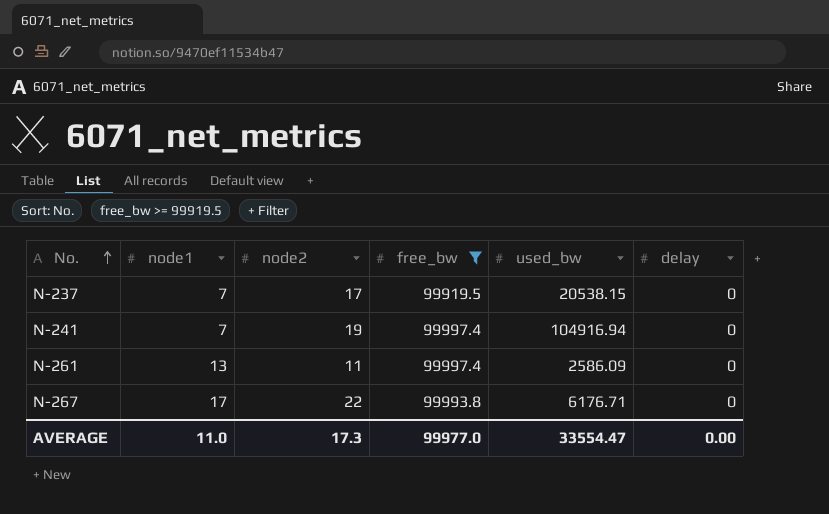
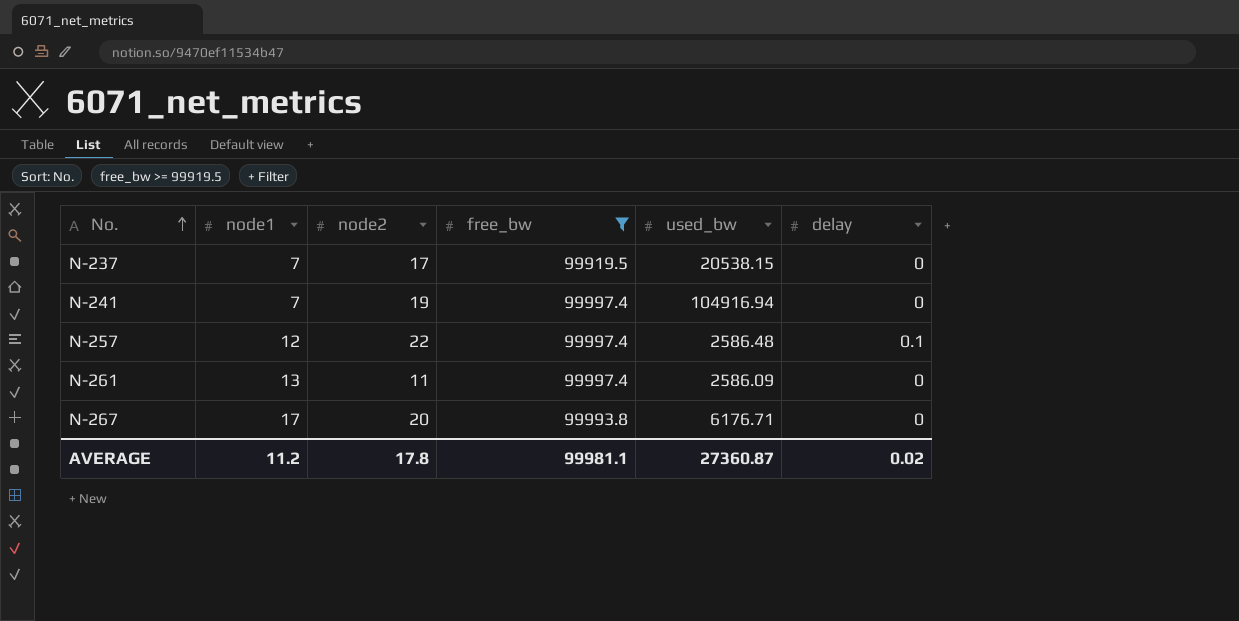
row N-257: none -> 12 | 22 | 99997.4 | 2586.48 | 0.1
N-267 | node2: 22 -> 20
AVERAGE | node1: 11.0 -> 11.2
AVERAGE | node2: 17.3 -> 17.8
AVERAGE | free_bw: 99977.0 -> 99981.1
AVERAGE | used_bw: 33554.47 -> 27360.87
AVERAGE | delay: 0.00 -> 0.02

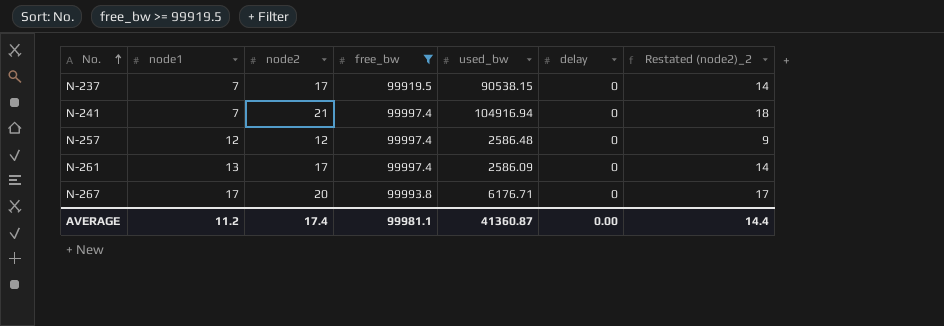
column Restated (node2)_2 | formula: none -> [node2] - 3
N-237 | used_bw: 20538.15 -> 90538.15
N-241 | node2: 19 -> 21
N-257 | node2: 22 -> 12
N-257 | delay: 0.1 -> 0
N-261 | node2: 11 -> 17
AVERAGE | node2: 17.8 -> 17.4
AVERAGE | used_bw: 27360.87 -> 41360.87
AVERAGE | delay: 0.02 -> 0.00

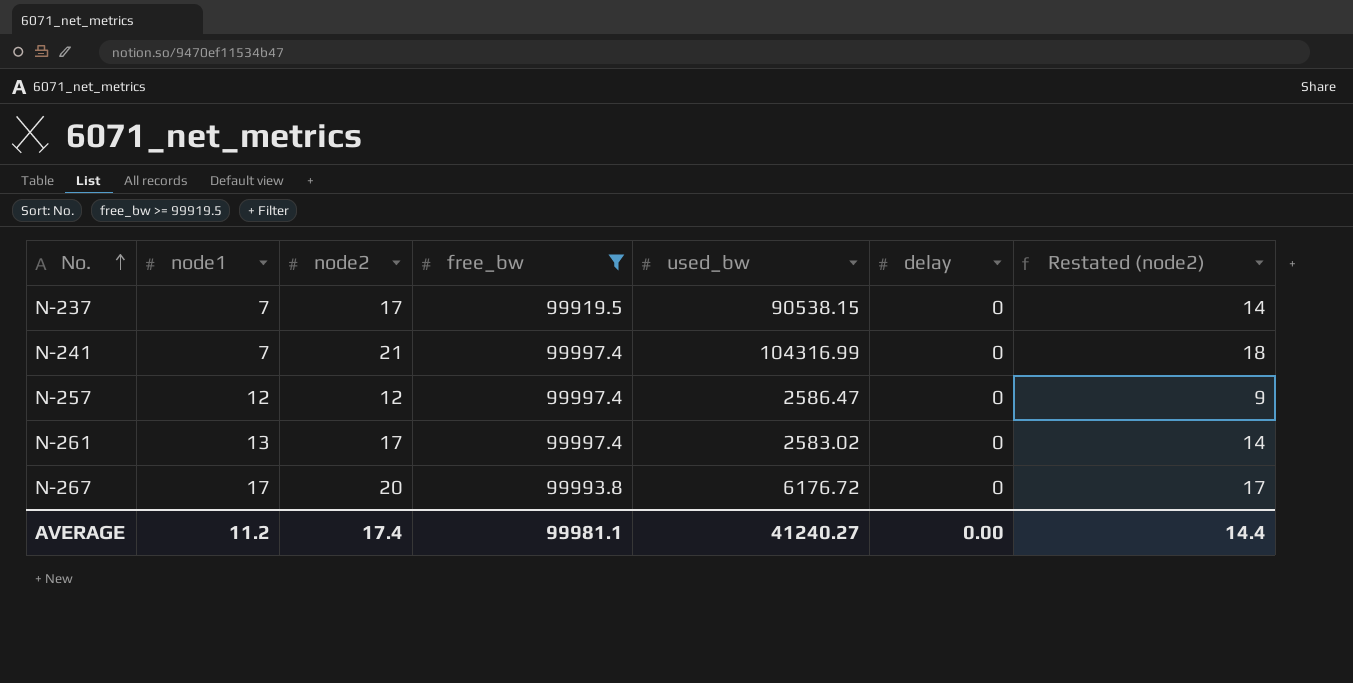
column name: Restated (node2)_2 -> Restated (node2)
N-241 | used_bw: 104916.94 -> 104316.99
N-257 | used_bw: 2586.48 -> 2586.47
N-261 | used_bw: 2586.09 -> 2583.02
N-267 | used_bw: 6176.71 -> 6176.72
AVERAGE | used_bw: 41360.87 -> 41240.27

